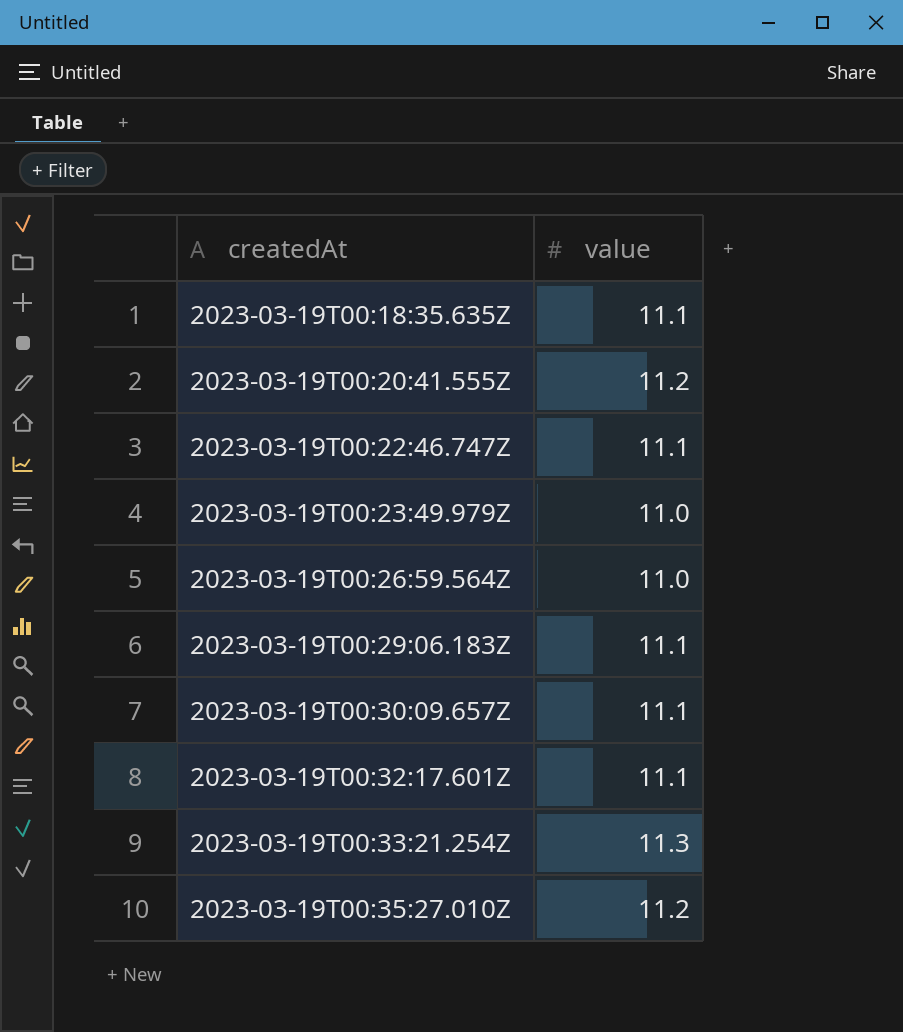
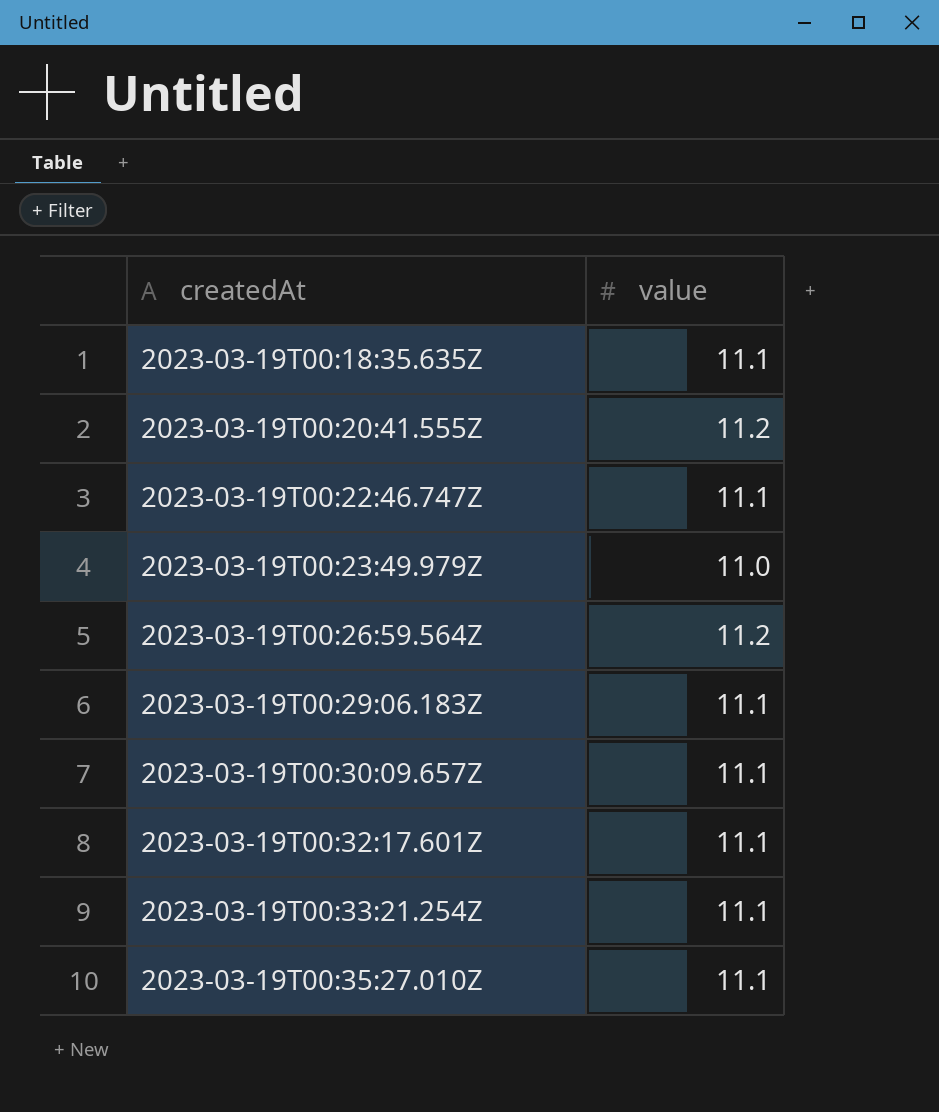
2023-03-19T00:26:59.564Z | value: 11.0 -> 11.2
2023-03-19T00:33:21.254Z | value: 11.3 -> 11.1
2023-03-19T00:35:27.010Z | value: 11.2 -> 11.1

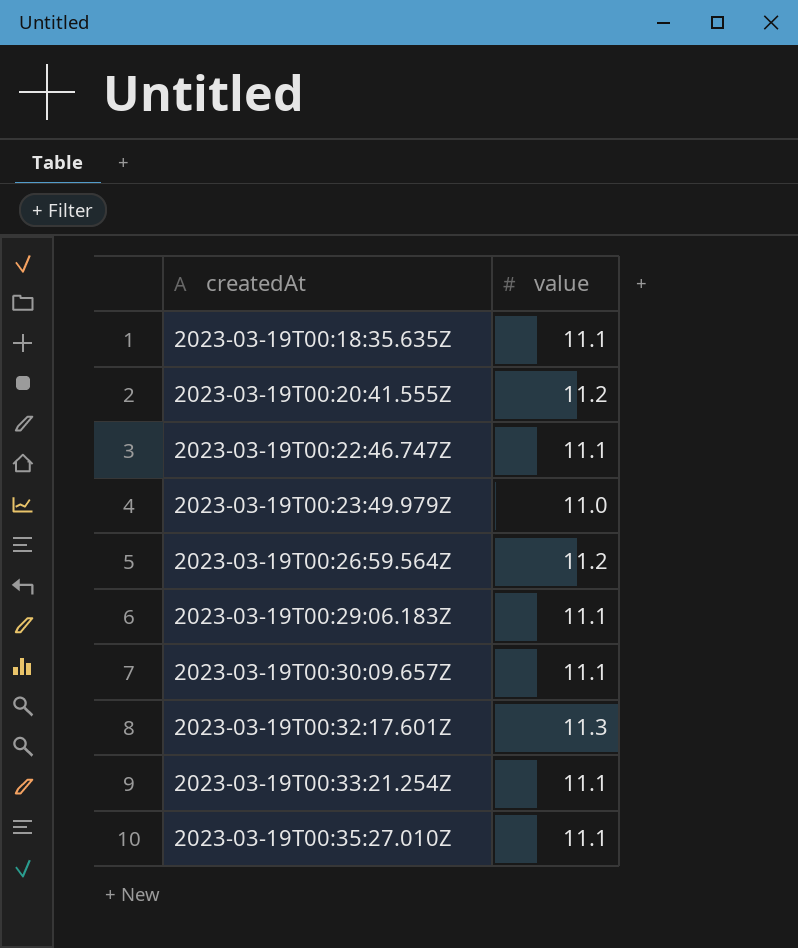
2023-03-19T00:32:17.601Z | value: 11.1 -> 11.3

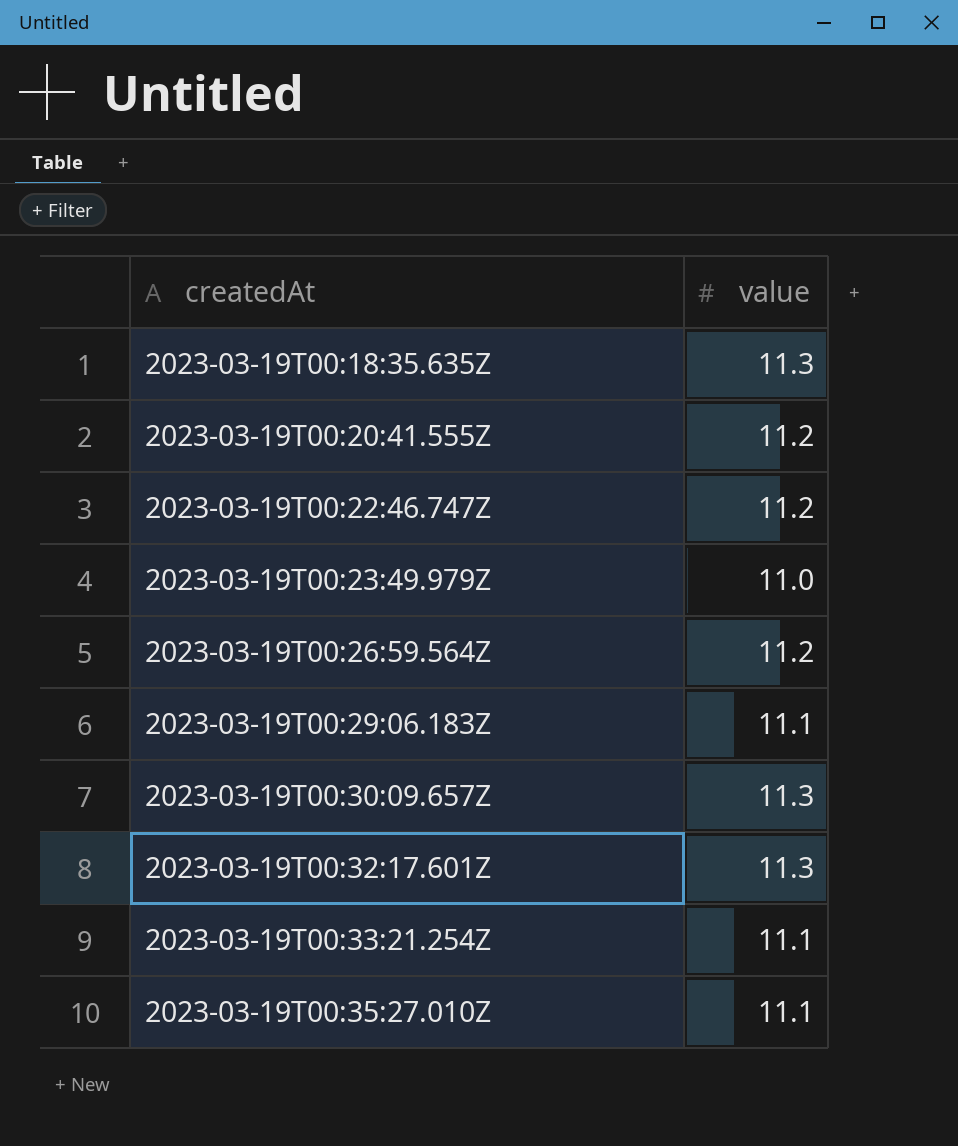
2023-03-19T00:18:35.635Z | value: 11.1 -> 11.3
2023-03-19T00:22:46.747Z | value: 11.1 -> 11.2
2023-03-19T00:30:09.657Z | value: 11.1 -> 11.3

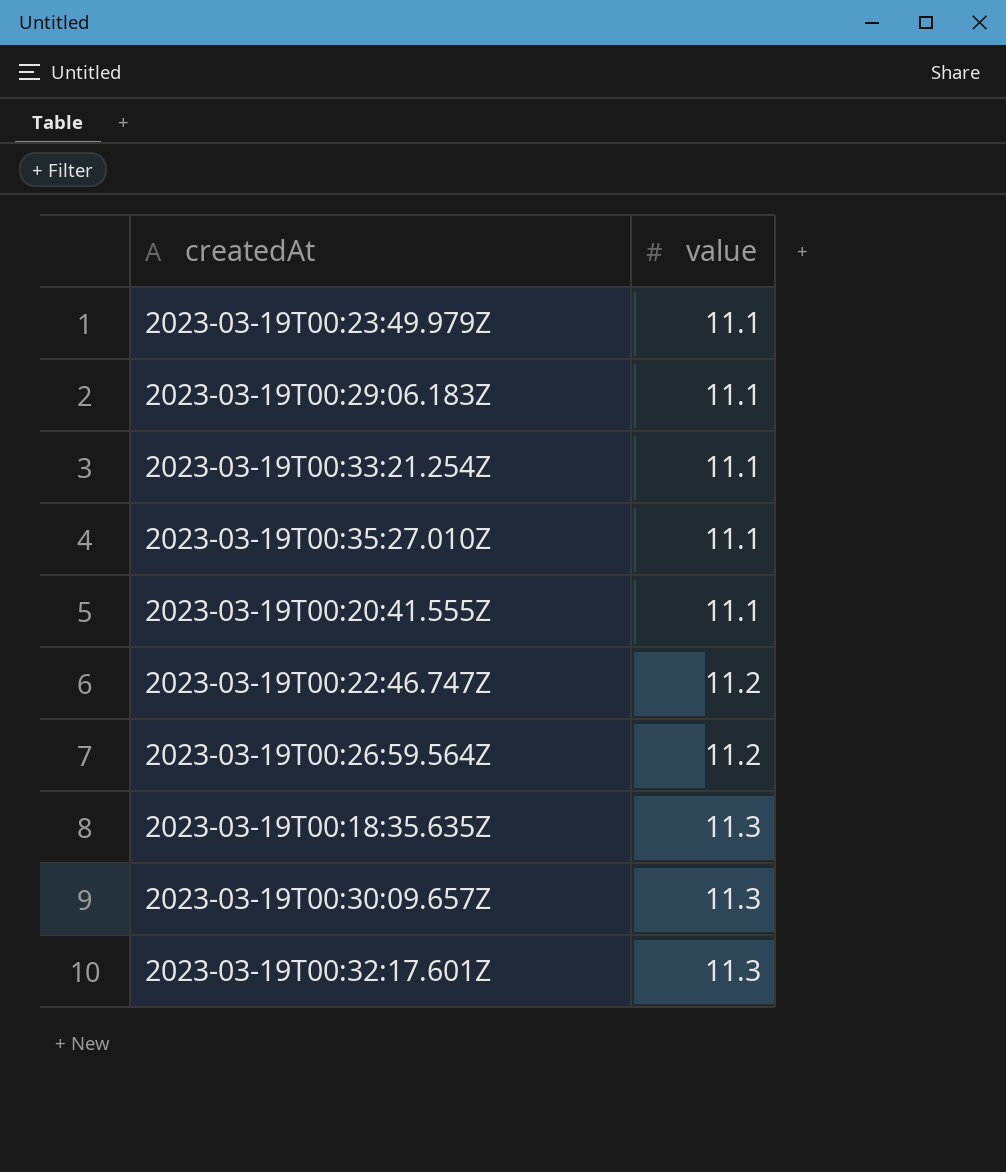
row order: createdAt ascending -> value ascending
2023-03-19T00:23:49.979Z | value: 11.0 -> 11.1
2023-03-19T00:20:41.555Z | value: 11.2 -> 11.1

